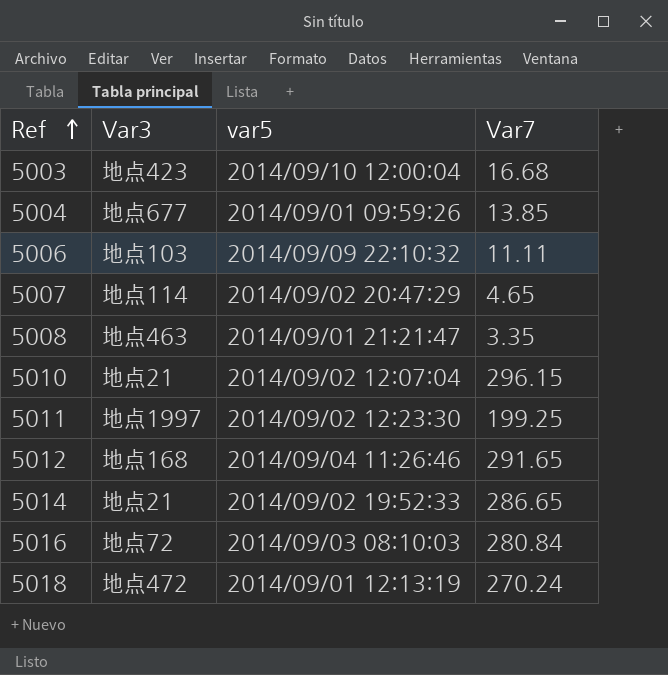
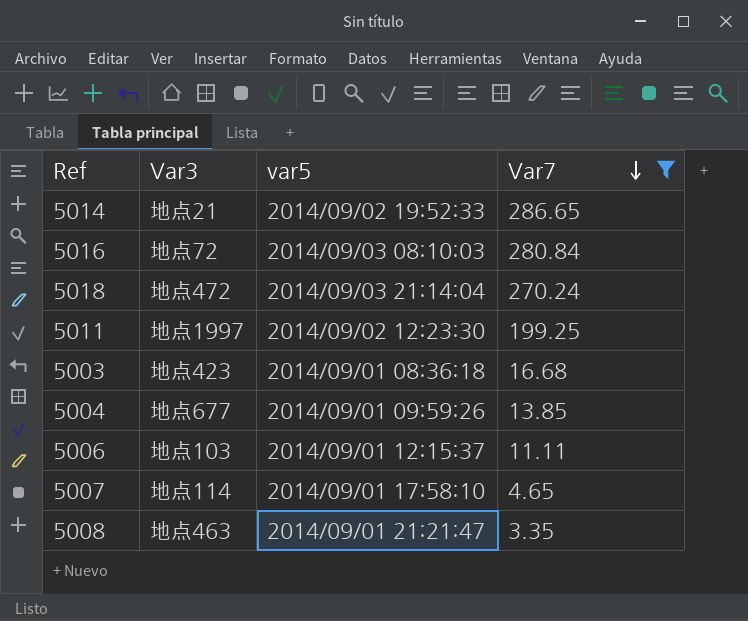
filter: none -> Var7 <= 286.65
row order: Ref ascending -> Var7 descending
5018 | var5: 2014/09/01 12:13:19 -> 2014/09/03 21:14:04
5003 | var5: 2014/09/10 12:00:04 -> 2014/09/01 08:36:18
5006 | var5: 2014/09/09 22:10:32 -> 2014/09/01 12:15:37
5007 | var5: 2014/09/02 20:47:29 -> 2014/09/01 17:58:10

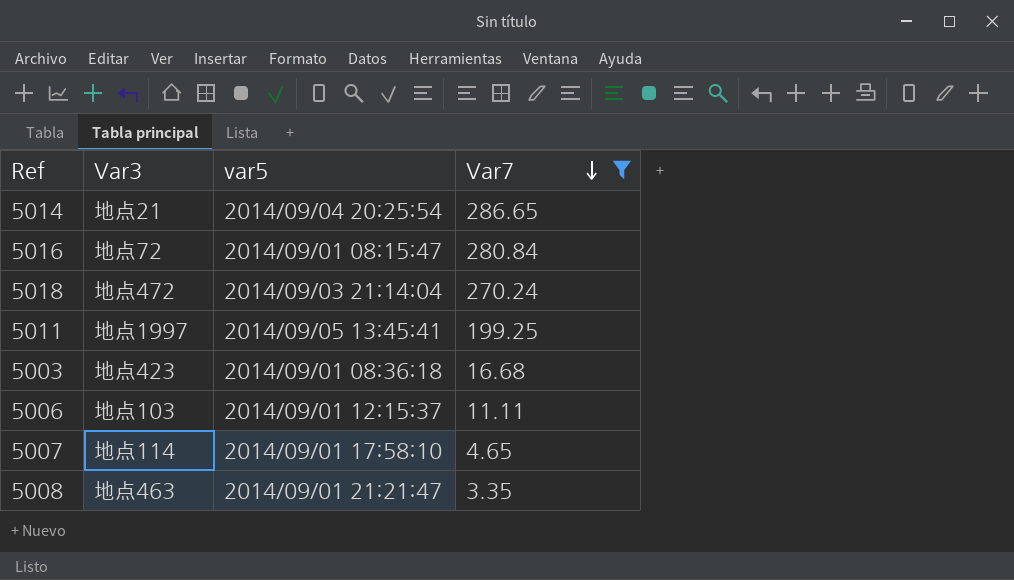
row 5004: 地点677 | 2014/09/01 09:59:26 | 13.85 -> none
5014 | var5: 2014/09/02 19:52:33 -> 2014/09/04 20:25:54
5016 | var5: 2014/09/03 08:10:03 -> 2014/09/01 08:15:47
5011 | var5: 2014/09/02 12:23:30 -> 2014/09/05 13:45:41

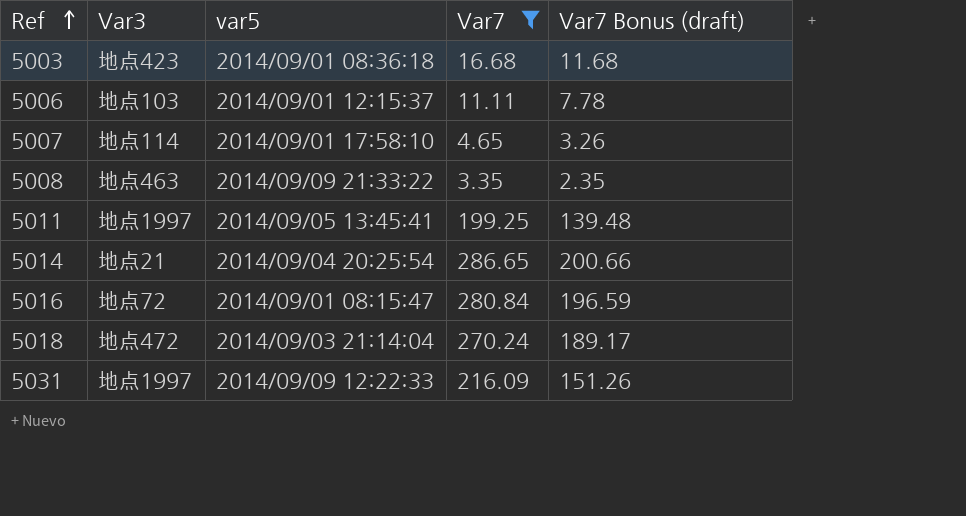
row order: Var7 descending -> Ref ascending
column Var7 Bonus (draft) | formula: none -> [Var7] * 0.7
5008 | var5: 2014/09/01 21:21:47 -> 2014/09/09 21:33:22
row 5031: none -> 地点1997 | 2014/09/09 12:22:33 | 216.09 | 151.26

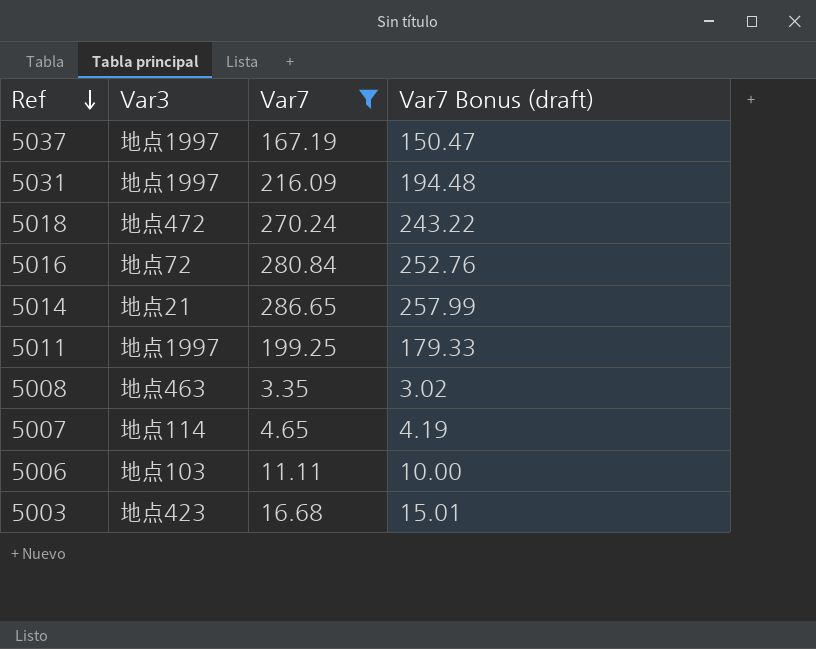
row order: Ref ascending -> Ref descending
column var5 | position: 3 -> none
column Var7 Bonus (draft) | formula: [Var7] * 0.7 -> [Var7] * 0.9
row 5037: none -> 地点1997 | 167.19 | 150.47

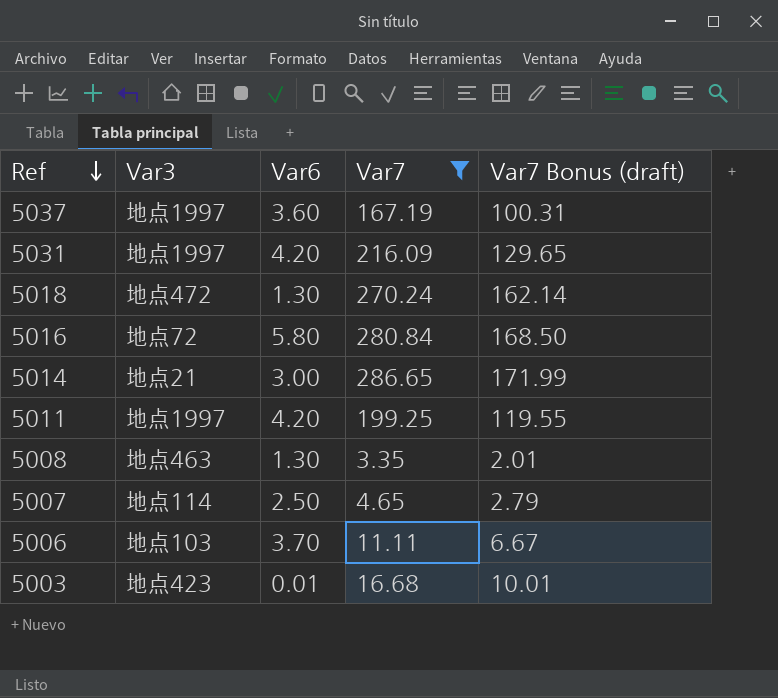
column Var6 | position: none -> 3
column Var7 Bonus (draft) | formula: [Var7] * 0.9 -> [Var7] * 0.6

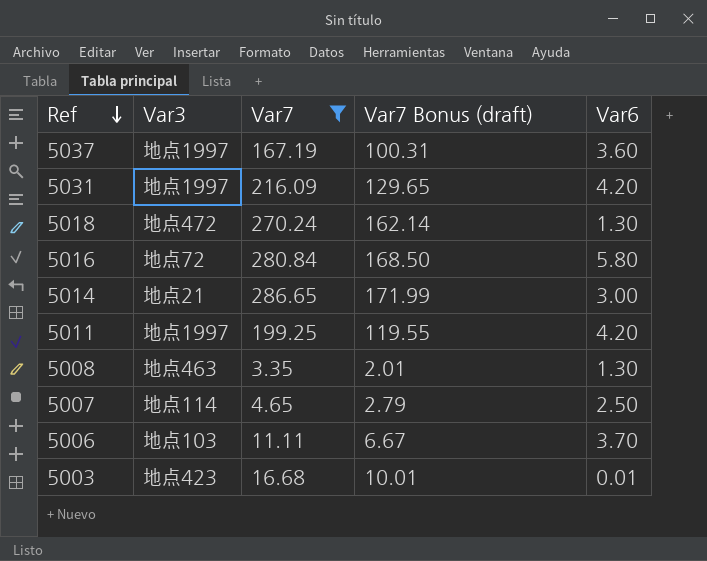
column Var6 | position: 3 -> 5

